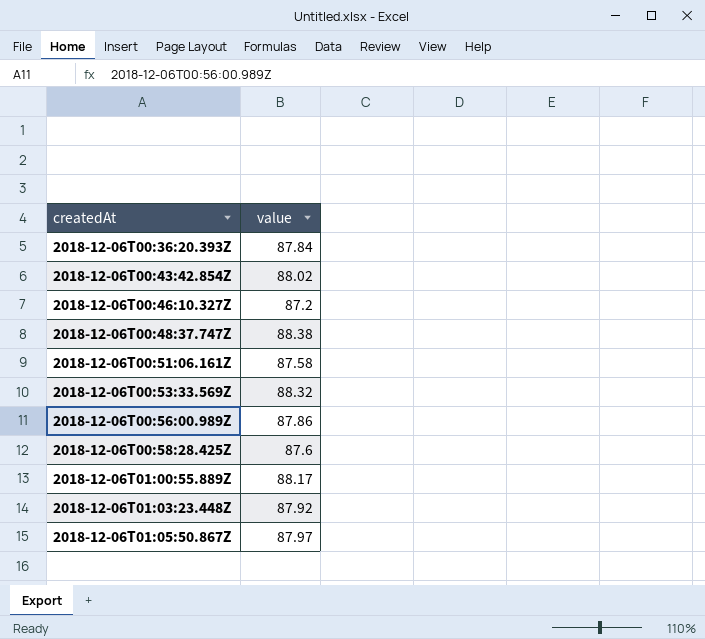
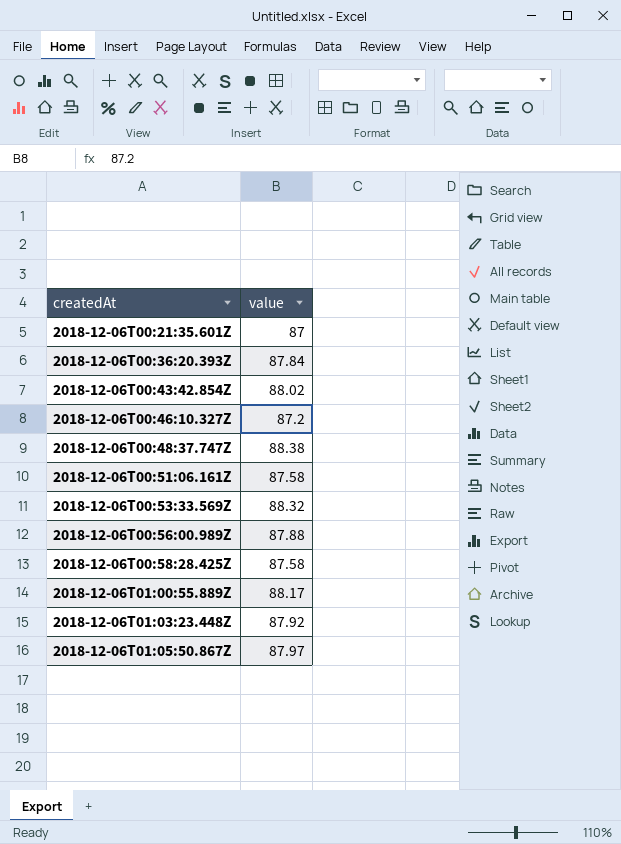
row 2018-12-06T00:21:35.601Z: none -> 87
2018-12-06T00:56:00.989Z | value: 87.86 -> 87.88
2018-12-06T00:58:28.425Z | value: 87.6 -> 87.58

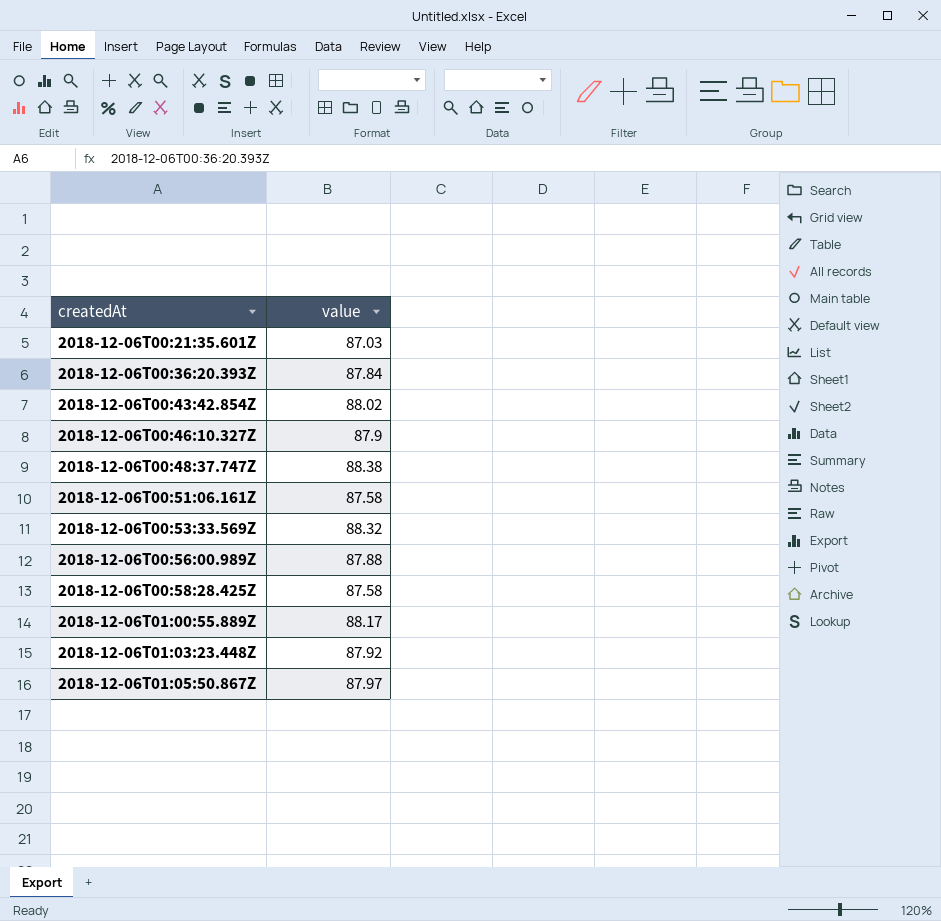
2018-12-06T00:21:35.601Z | value: 87 -> 87.03
2018-12-06T00:46:10.327Z | value: 87.2 -> 87.9

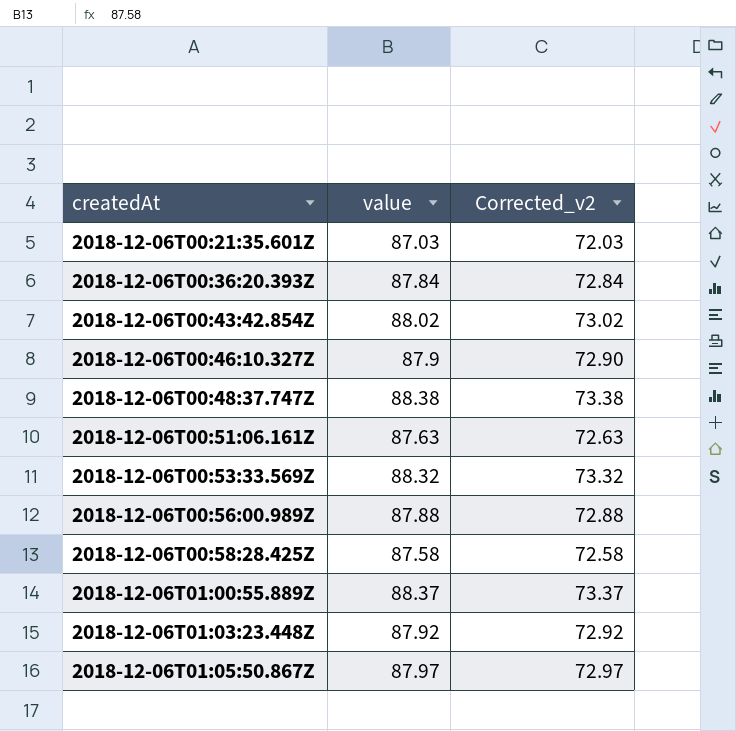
column Corrected_v2 | formula: none -> [value] - 15
2018-12-06T00:51:06.161Z | value: 87.58 -> 87.63
2018-12-06T01:00:55.889Z | value: 88.17 -> 88.37

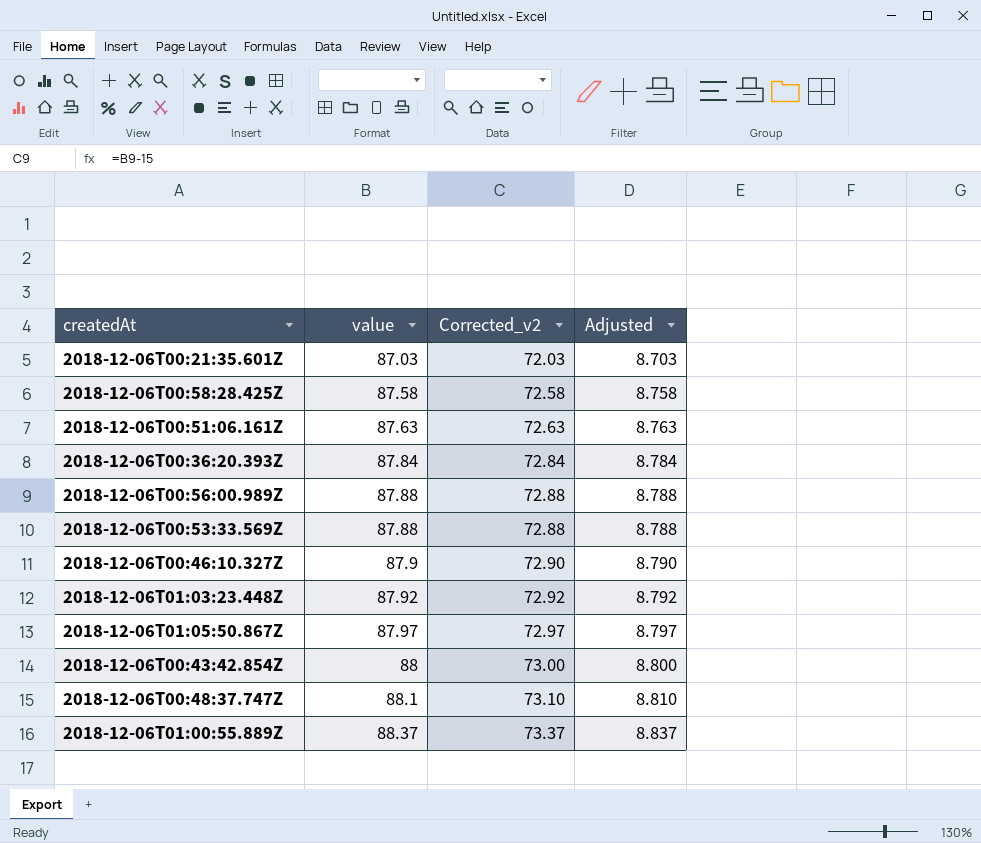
row order: createdAt ascending -> value ascending
column Adjusted | formula: none -> [value] * 0.1
2018-12-06T00:53:33.569Z | value: 88.32 -> 87.88
2018-12-06T00:53:33.569Z | Corrected_v2: 73.32 -> 72.88
2018-12-06T00:43:42.854Z | value: 88.02 -> 88
2018-12-06T00:43:42.854Z | Corrected_v2: 73.02 -> 73.00
2018-12-06T00:48:37.747Z | value: 88.38 -> 88.1
2018-12-06T00:48:37.747Z | Corrected_v2: 73.38 -> 73.10

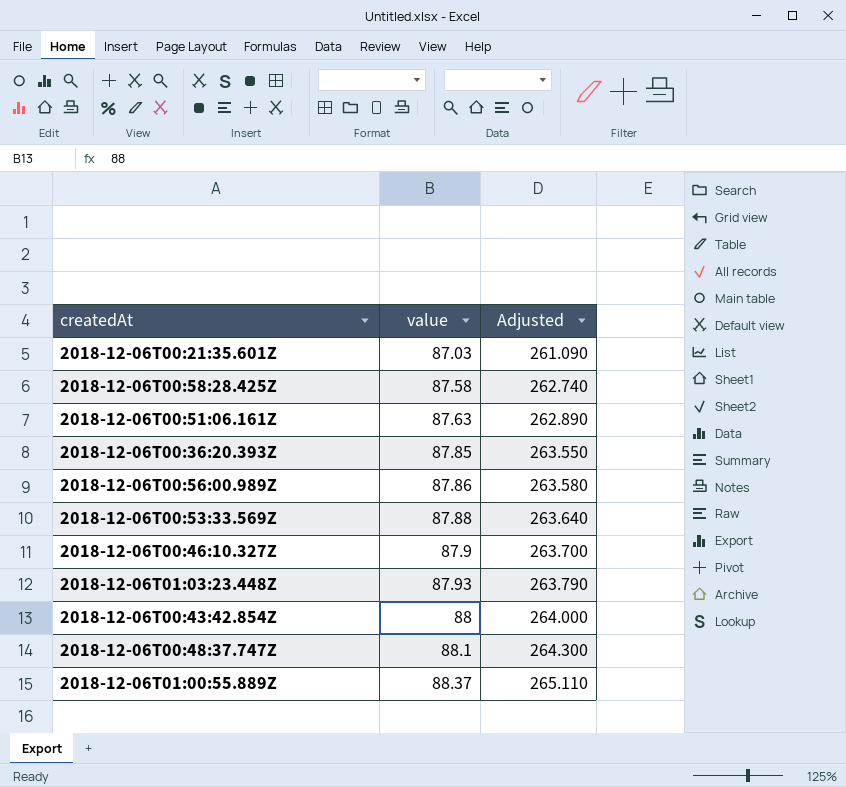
column Corrected_v2 | formula: [value] - 15 -> none
column Adjusted | formula: [value] * 0.1 -> [value] * 3
row 2018-12-06T01:05:50.867Z: 87.97 | 72.97 | 8.797 -> none
2018-12-06T00:36:20.393Z | value: 87.84 -> 87.85
2018-12-06T00:56:00.989Z | value: 87.88 -> 87.86
2018-12-06T01:03:23.448Z | value: 87.92 -> 87.93

